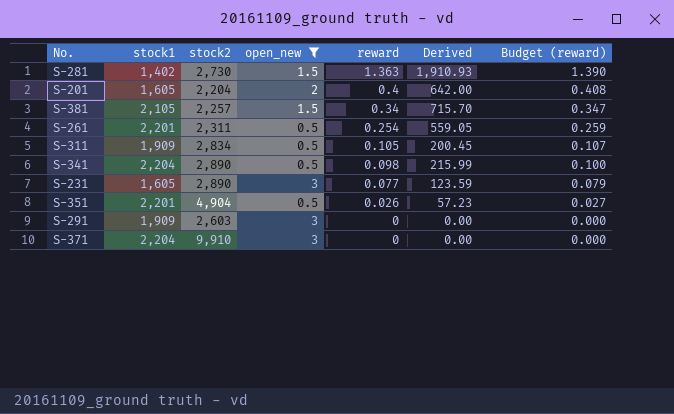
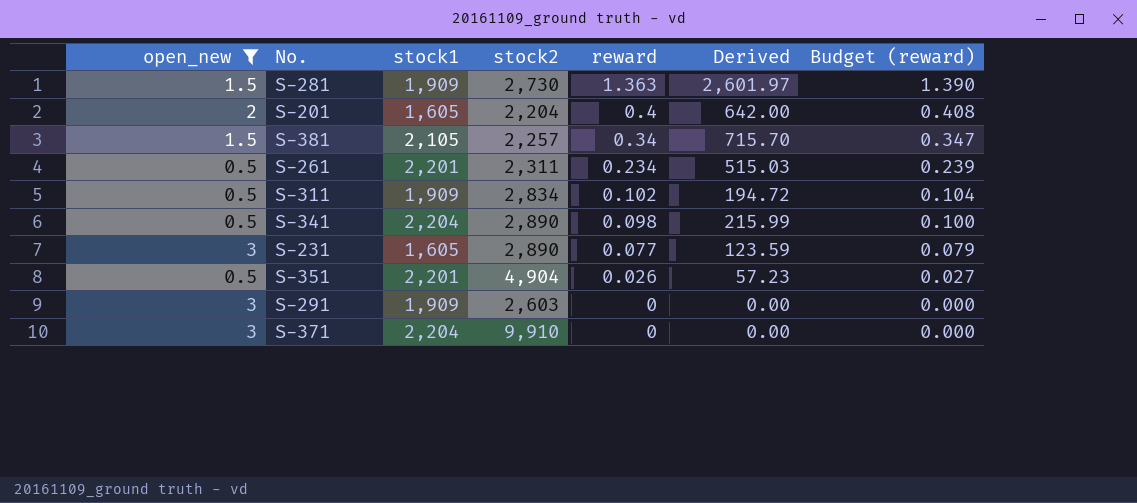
column open_new | position: 4 -> 1
S-281 | stock1: 1,402 -> 1,909
S-281 | Derived: 1,910.93 -> 2,601.97
S-261 | reward: 0.254 -> 0.234
S-261 | Derived: 559.05 -> 515.03
S-261 | Budget (reward): 0.259 -> 0.239
S-311 | reward: 0.105 -> 0.102
S-311 | Derived: 200.45 -> 194.72
S-311 | Budget (reward): 0.107 -> 0.104

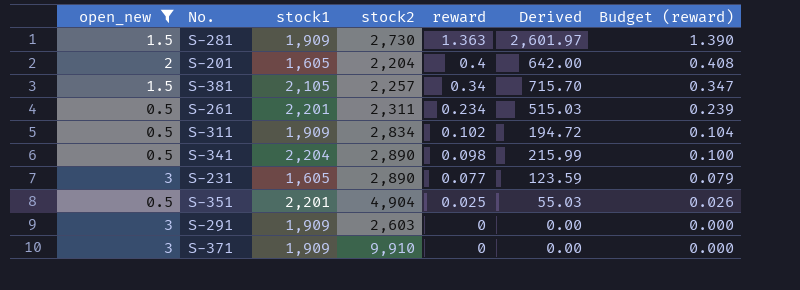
S-351 | reward: 0.026 -> 0.025
S-351 | Derived: 57.23 -> 55.03
S-351 | Budget (reward): 0.027 -> 0.026
S-371 | stock1: 2,204 -> 1,909

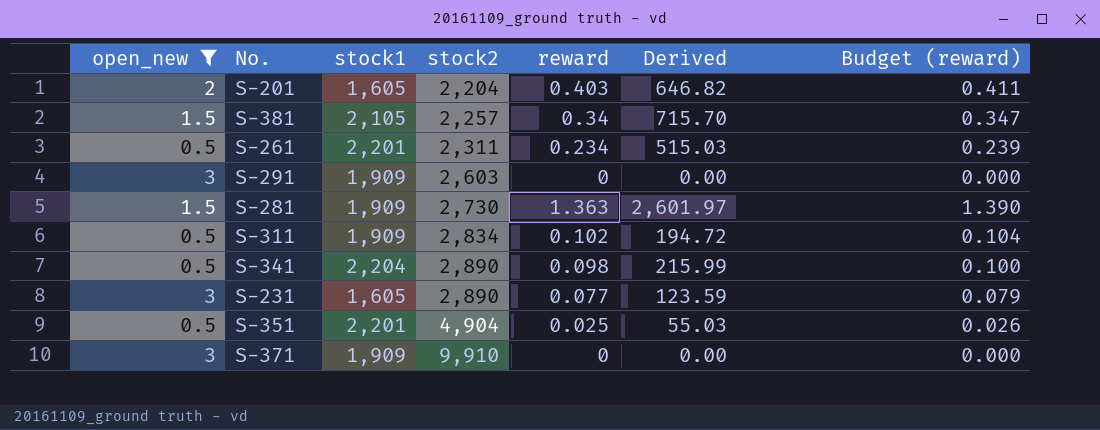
row order: reward descending -> stock2 ascending
S-201 | reward: 0.4 -> 0.403
S-201 | Derived: 642.00 -> 646.82
S-201 | Budget (reward): 0.408 -> 0.411

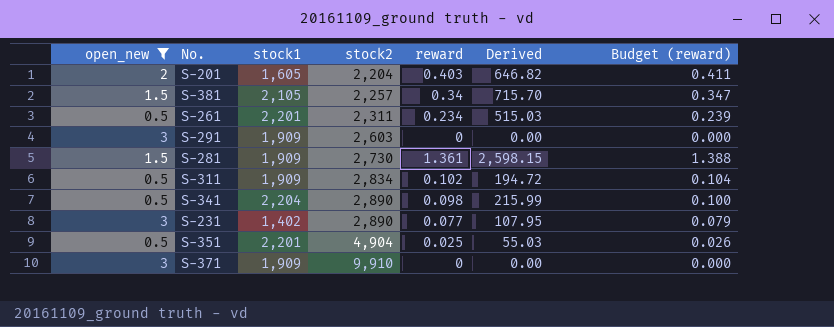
S-281 | reward: 1.363 -> 1.361
S-281 | Derived: 2,601.97 -> 2,598.15
S-281 | Budget (reward): 1.390 -> 1.388
S-231 | stock1: 1,605 -> 1,402
S-231 | Derived: 123.59 -> 107.95

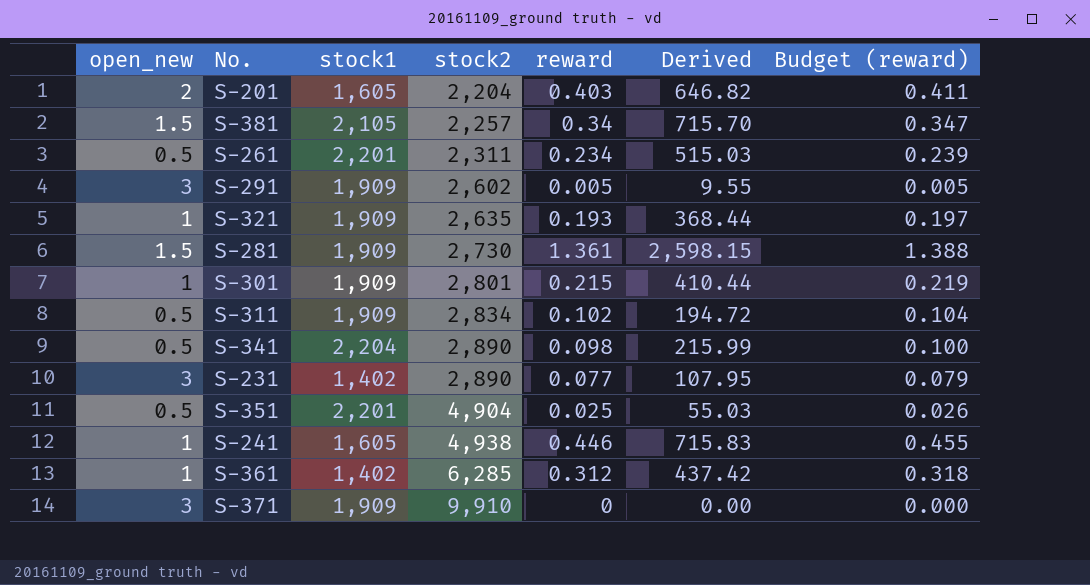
filter: open_new != 1 -> none
S-291 | stock2: 2,603 -> 2,602
S-291 | reward: 0 -> 0.005
S-291 | Derived: 0.00 -> 9.55
S-291 | Budget (reward): 0.000 -> 0.005

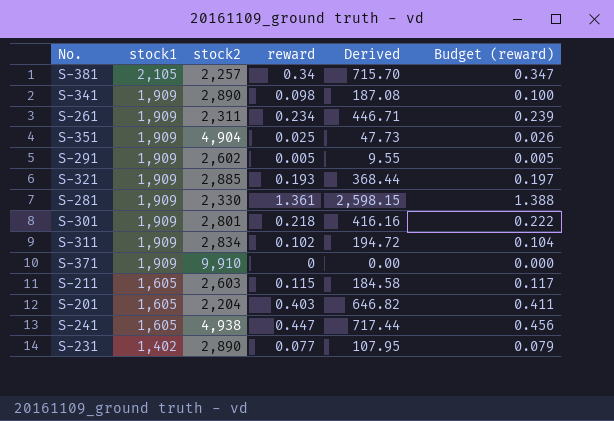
row order: stock2 ascending -> stock1 descending
column open_new | position: 1 -> none
row S-361: 1 | 1,402 | 6,285 | 0.312 | 437.42 | 0.318 -> none
S-341 | stock1: 2,204 -> 1,909
S-341 | Derived: 215.99 -> 187.08
S-261 | stock1: 2,201 -> 1,909
S-261 | Derived: 515.03 -> 446.71
S-351 | stock1: 2,201 -> 1,909
S-351 | Derived: 55.03 -> 47.73
S-321 | stock2: 2,635 -> 2,885
S-281 | stock2: 2,730 -> 2,330
S-301 | reward: 0.215 -> 0.218
S-301 | Derived: 410.44 -> 416.16
S-301 | Budget (reward): 0.219 -> 0.222
row S-211: none -> 1,605 | 2,603 | 0.115 | 184.58 | 0.117
S-241 | reward: 0.446 -> 0.447
S-241 | Derived: 715.83 -> 717.44
S-241 | Budget (reward): 0.455 -> 0.456

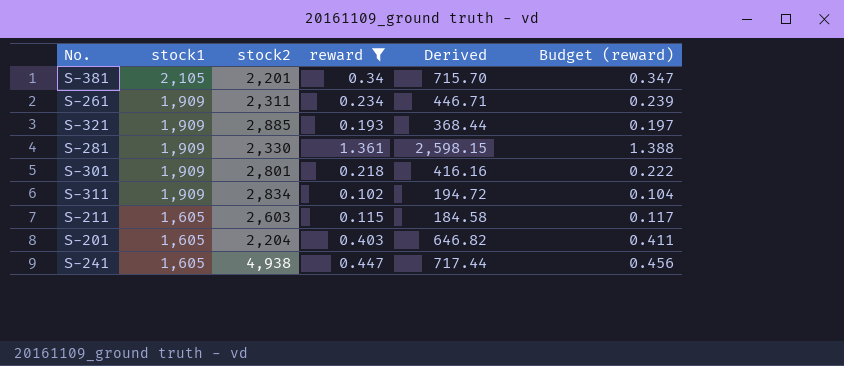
filter: none -> reward >= 0.102
S-381 | stock2: 2,257 -> 2,201

